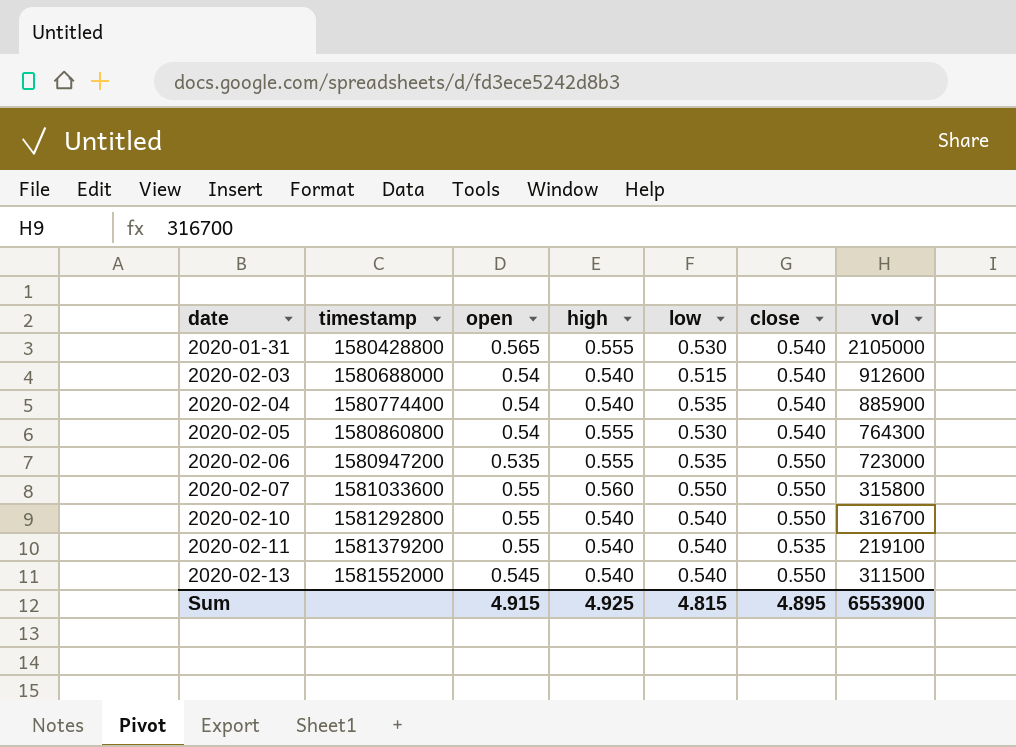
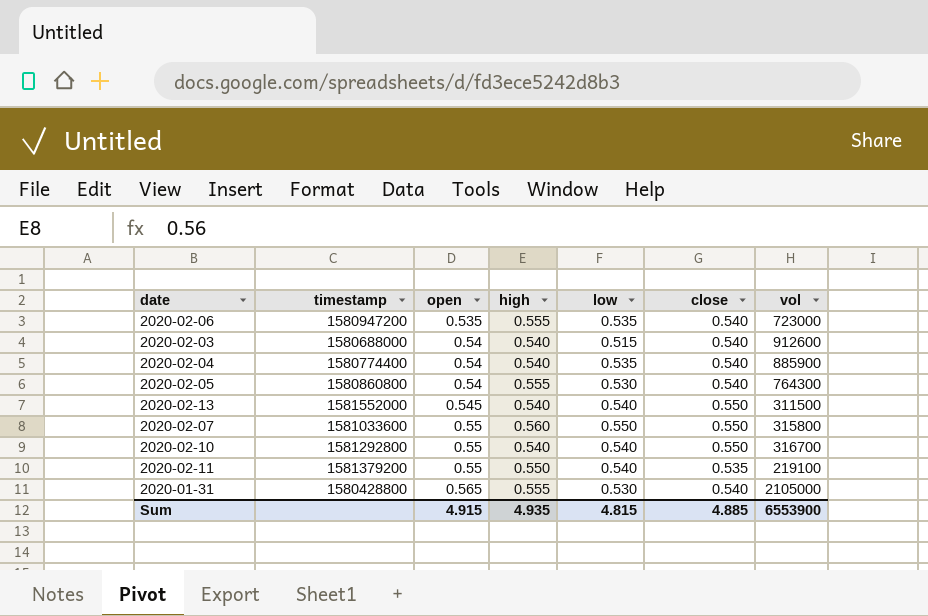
row order: date ascending -> open ascending
2020-02-06 | close: 0.550 -> 0.540
2020-02-11 | high: 0.540 -> 0.550
Sum | high: 4.925 -> 4.935
Sum | close: 4.895 -> 4.885

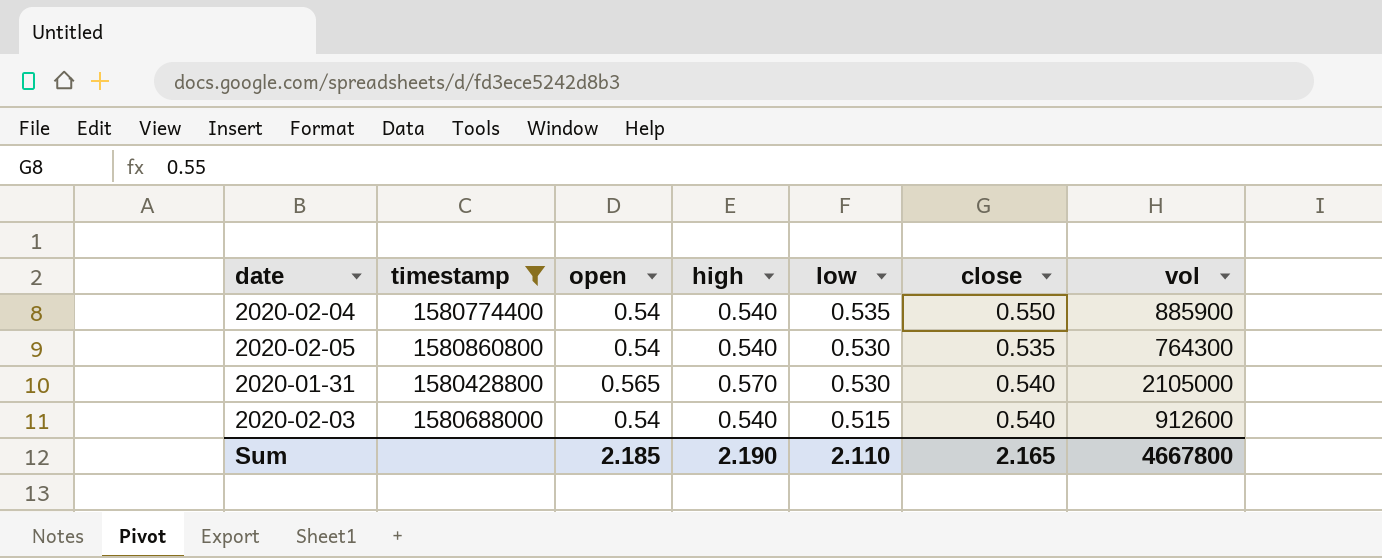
filter: none -> timestamp <= 1580860800
row order: open ascending -> low descending
2020-02-04 | close: 0.540 -> 0.550
2020-02-05 | high: 0.555 -> 0.540
2020-02-05 | close: 0.540 -> 0.535
2020-01-31 | high: 0.555 -> 0.570
Sum | open: 4.915 -> 2.185
Sum | high: 4.935 -> 2.190
Sum | low: 4.815 -> 2.110
Sum | close: 4.885 -> 2.165
Sum | vol: 6553900 -> 4667800

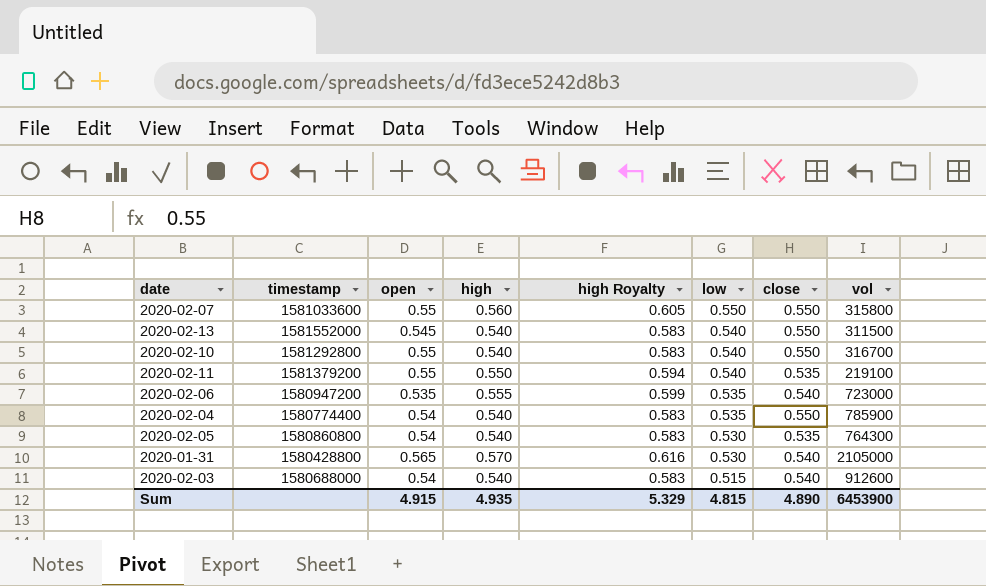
filter: timestamp <= 1580860800 -> none
column high Royalty | formula: none -> [high] * 1.08
2020-02-04 | vol: 885900 -> 785900
Sum | open: 2.185 -> 4.915
Sum | high: 2.190 -> 4.935
Sum | low: 2.110 -> 4.815
Sum | close: 2.165 -> 4.890
Sum | vol: 4667800 -> 6453900

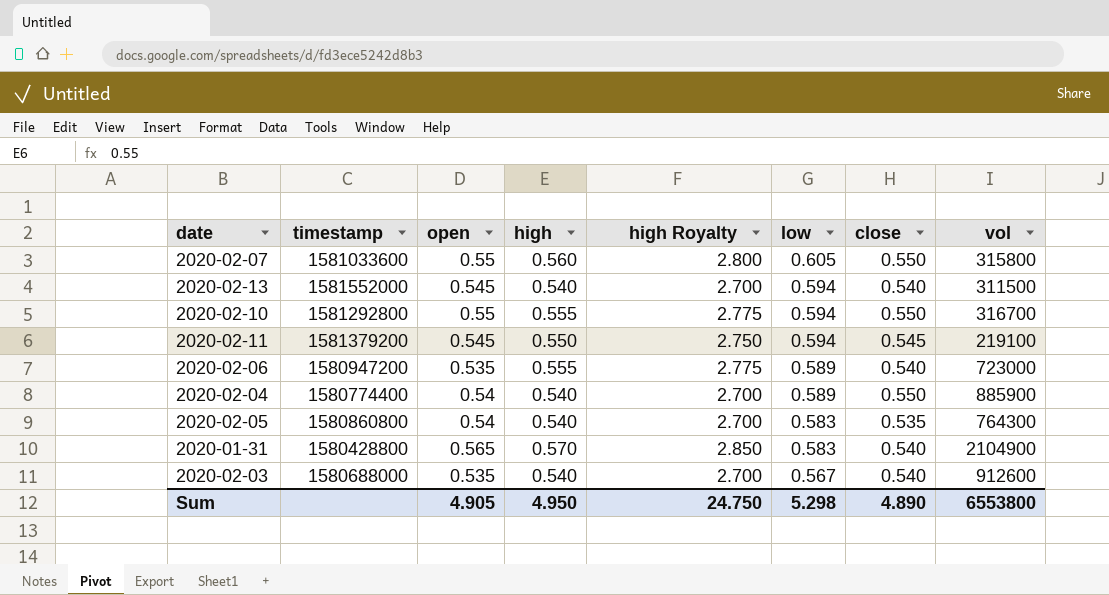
column high Royalty | formula: [high] * 1.08 -> [high] * 5
2020-02-07 | low: 0.550 -> 0.605
2020-02-13 | low: 0.540 -> 0.594
2020-02-13 | close: 0.550 -> 0.540
2020-02-10 | high: 0.540 -> 0.555
2020-02-10 | low: 0.540 -> 0.594
2020-02-11 | open: 0.55 -> 0.545
2020-02-11 | low: 0.540 -> 0.594
2020-02-11 | close: 0.535 -> 0.545
2020-02-06 | low: 0.535 -> 0.589
2020-02-04 | low: 0.535 -> 0.589
2020-02-04 | vol: 785900 -> 885900
2020-02-05 | low: 0.530 -> 0.583
2020-01-31 | low: 0.530 -> 0.583
2020-01-31 | vol: 2105000 -> 2104900
2020-02-03 | open: 0.54 -> 0.535
2020-02-03 | low: 0.515 -> 0.567
Sum | open: 4.915 -> 4.905
Sum | high: 4.935 -> 4.950
Sum | high Royalty: 5.329 -> 24.750
Sum | low: 4.815 -> 5.298
Sum | vol: 6453900 -> 6553800

